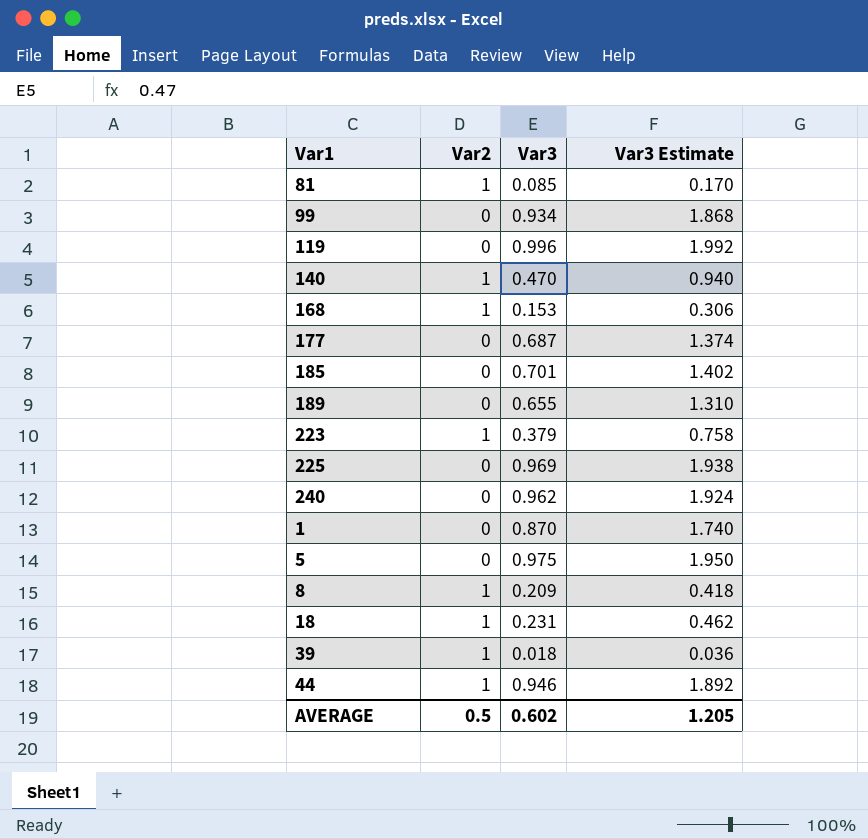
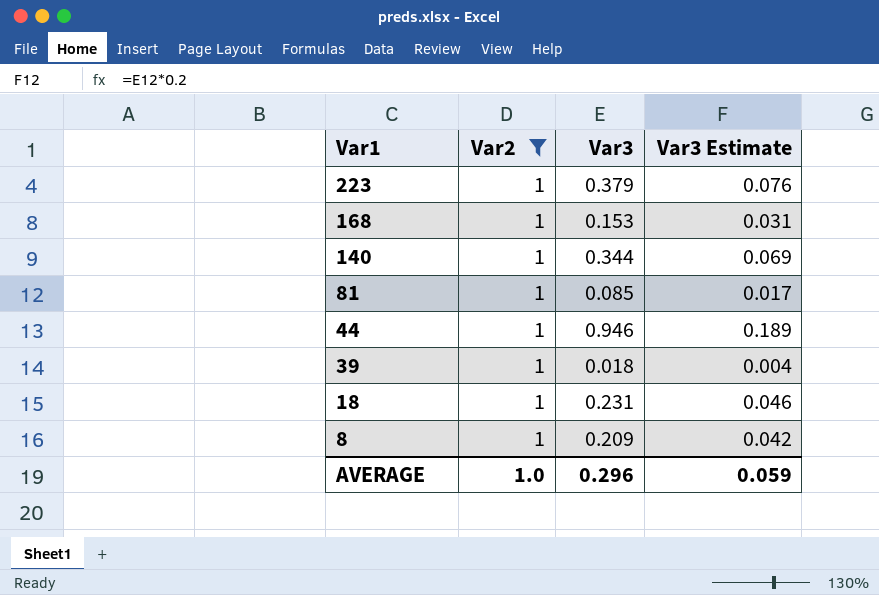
filter: none -> Var2 = 1
row order: none -> Var1 descending
column Var3 Estimate | formula: [Var3] * 2 -> [Var3] * 0.2
140 | Var3: 0.470 -> 0.344
AVERAGE | Var2: 0.5 -> 1.0
AVERAGE | Var3: 0.602 -> 0.296
AVERAGE | Var3 Estimate: 1.205 -> 0.059

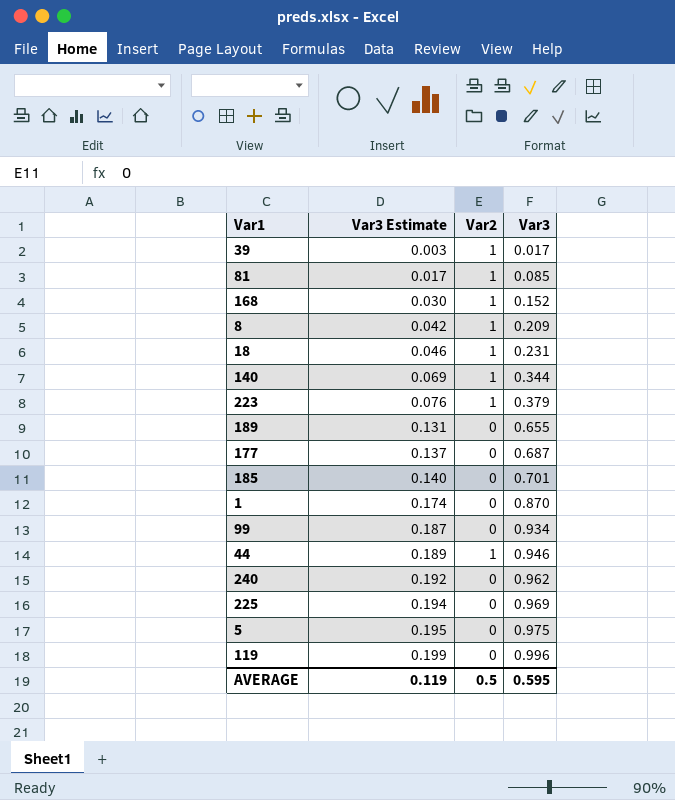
filter: Var2 = 1 -> none
row order: Var1 descending -> Var3 Estimate ascending
column Var3 Estimate | position: 4 -> 2
39 | Var3 Estimate: 0.004 -> 0.003
39 | Var3: 0.018 -> 0.017
168 | Var3 Estimate: 0.031 -> 0.030
168 | Var3: 0.153 -> 0.152
AVERAGE | Var3 Estimate: 0.059 -> 0.119
AVERAGE | Var2: 1.0 -> 0.5
AVERAGE | Var3: 0.296 -> 0.595

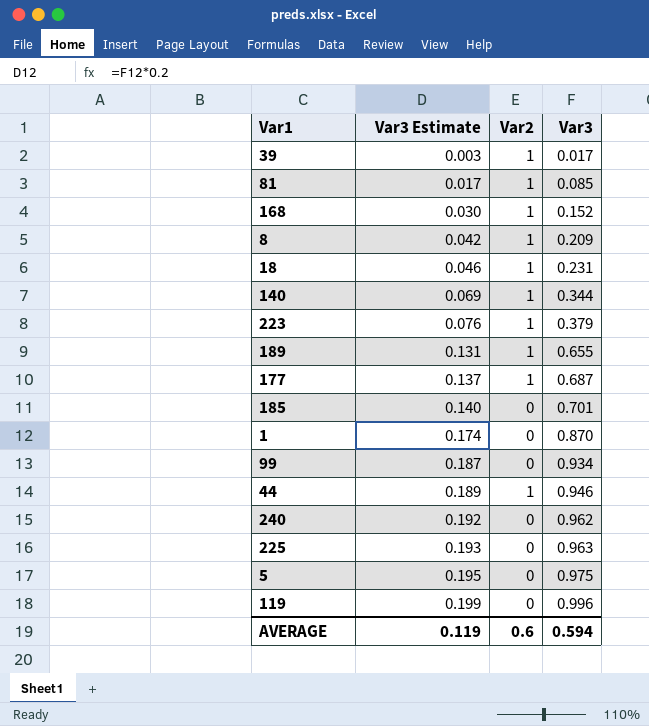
189 | Var2: 0 -> 1
177 | Var2: 0 -> 1
225 | Var3 Estimate: 0.194 -> 0.193
225 | Var3: 0.969 -> 0.963
AVERAGE | Var2: 0.5 -> 0.6
AVERAGE | Var3: 0.595 -> 0.594

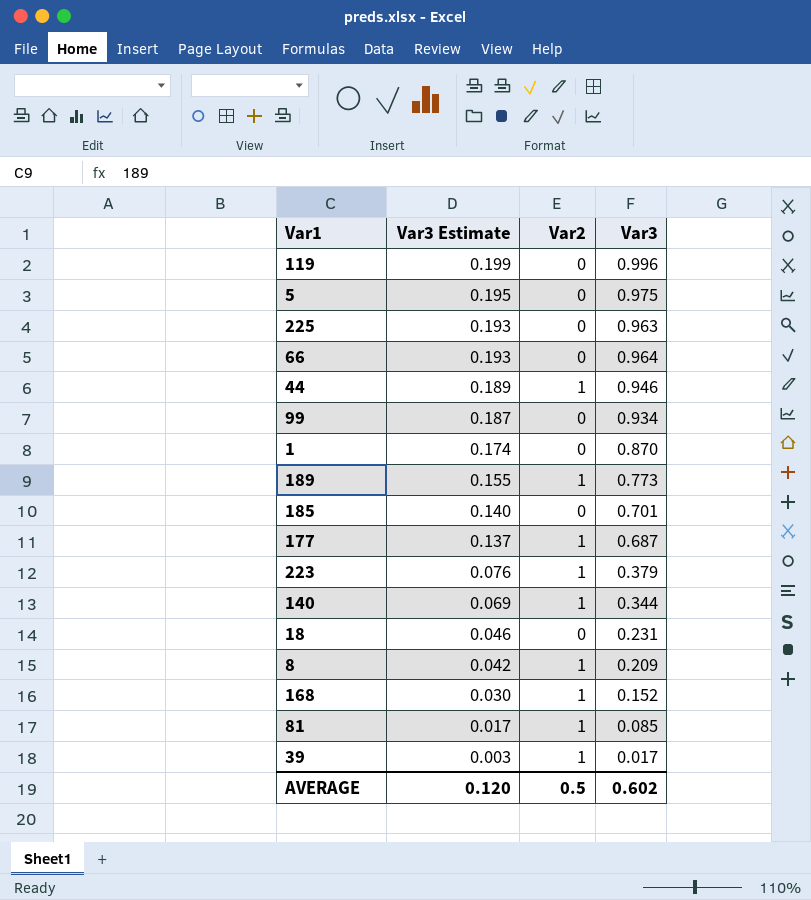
row order: Var3 Estimate ascending -> Var3 Estimate descending
row 240: 0.192 | 0 | 0.962 -> none
row 66: none -> 0.193 | 0 | 0.964
189 | Var3 Estimate: 0.131 -> 0.155
189 | Var3: 0.655 -> 0.773
18 | Var2: 1 -> 0
AVERAGE | Var3 Estimate: 0.119 -> 0.120
AVERAGE | Var2: 0.6 -> 0.5
AVERAGE | Var3: 0.594 -> 0.602

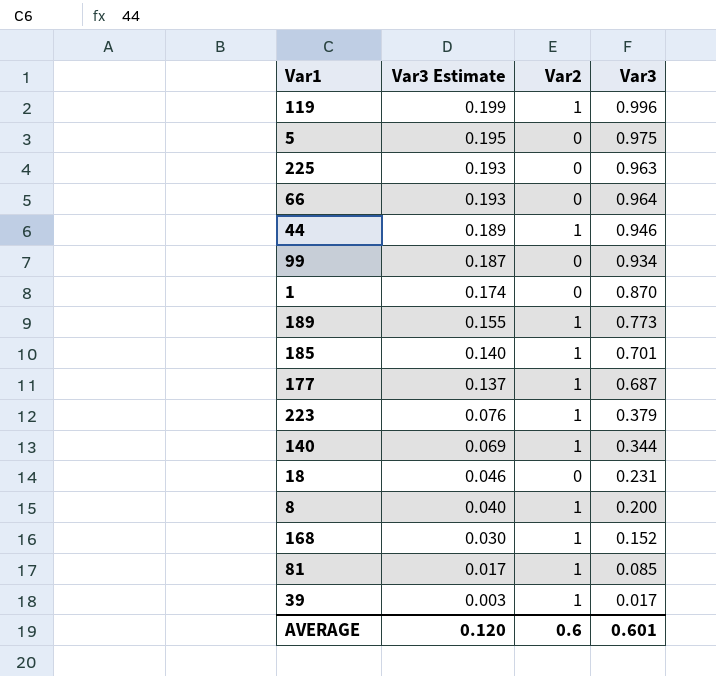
119 | Var2: 0 -> 1
185 | Var2: 0 -> 1
8 | Var3 Estimate: 0.042 -> 0.040
8 | Var3: 0.209 -> 0.200
AVERAGE | Var2: 0.5 -> 0.6
AVERAGE | Var3: 0.602 -> 0.601

